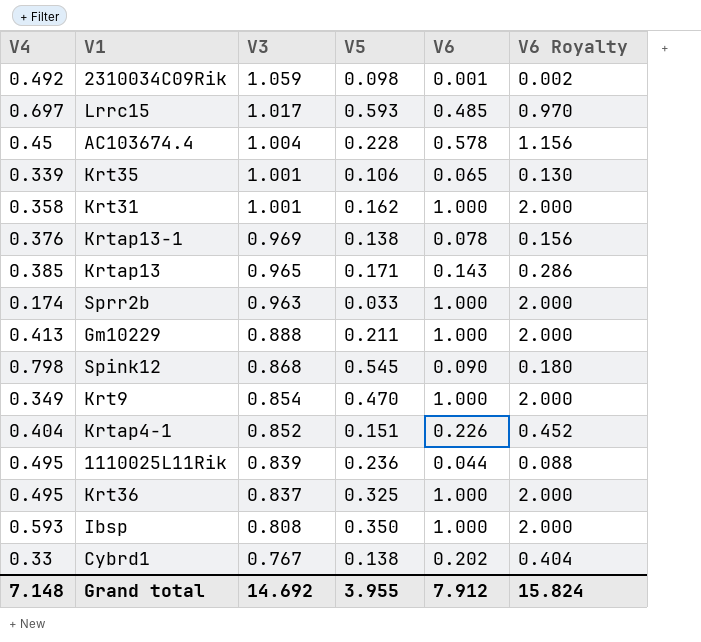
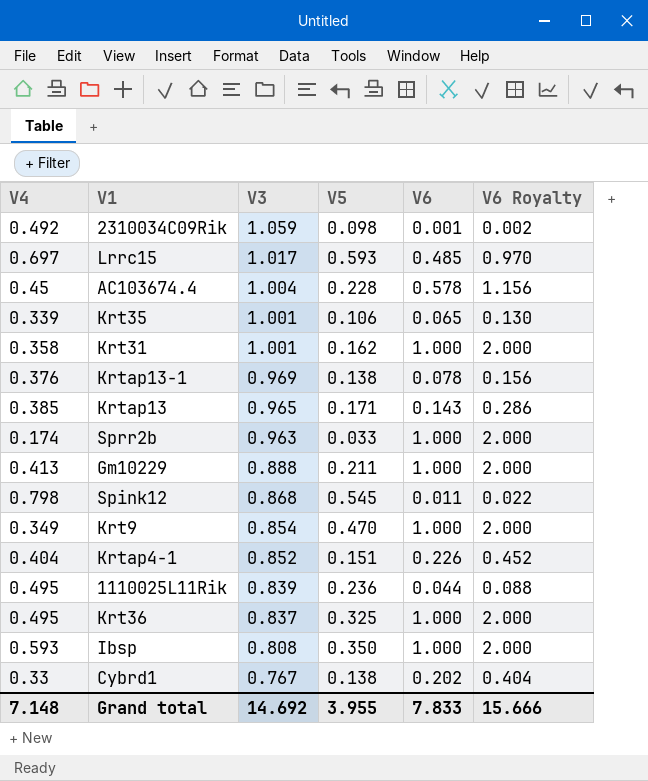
Spink12 | V6: 0.090 -> 0.011
Spink12 | V6 Royalty: 0.180 -> 0.022
Grand total | V6: 7.912 -> 7.833
Grand total | V6 Royalty: 15.824 -> 15.666

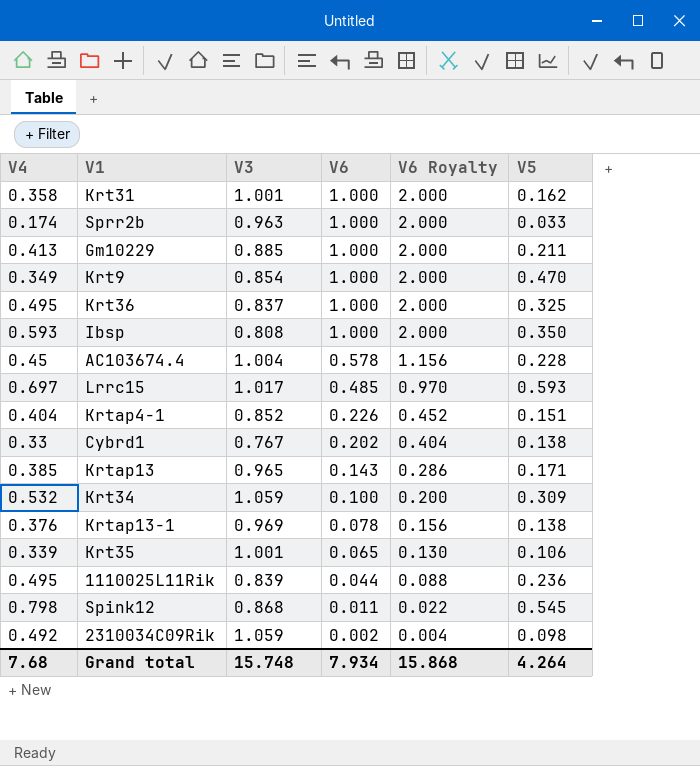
row order: V3 descending -> V6 descending
column V5 | position: 4 -> 6
Gm10229 | V3: 0.888 -> 0.885
row Krt34: none -> 0.532 | 1.059 | 0.100 | 0.200 | 0.309
2310034C09Rik | V6: 0.001 -> 0.002
2310034C09Rik | V6 Royalty: 0.002 -> 0.004
Grand total | V4: 7.148 -> 7.68
Grand total | V3: 14.692 -> 15.748
Grand total | V6: 7.833 -> 7.934
Grand total | V6 Royalty: 15.666 -> 15.868
Grand total | V5: 3.955 -> 4.264

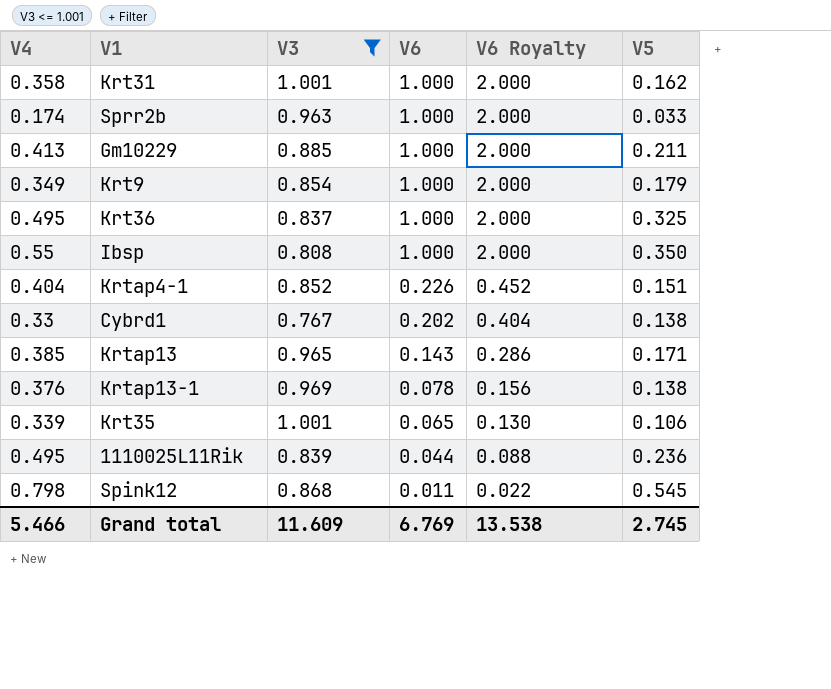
filter: none -> V3 <= 1.001
Krt9 | V5: 0.470 -> 0.179
Ibsp | V4: 0.593 -> 0.55
Grand total | V4: 7.68 -> 5.466
Grand total | V3: 15.748 -> 11.609
Grand total | V6: 7.934 -> 6.769
Grand total | V6 Royalty: 15.868 -> 13.538
Grand total | V5: 4.264 -> 2.745

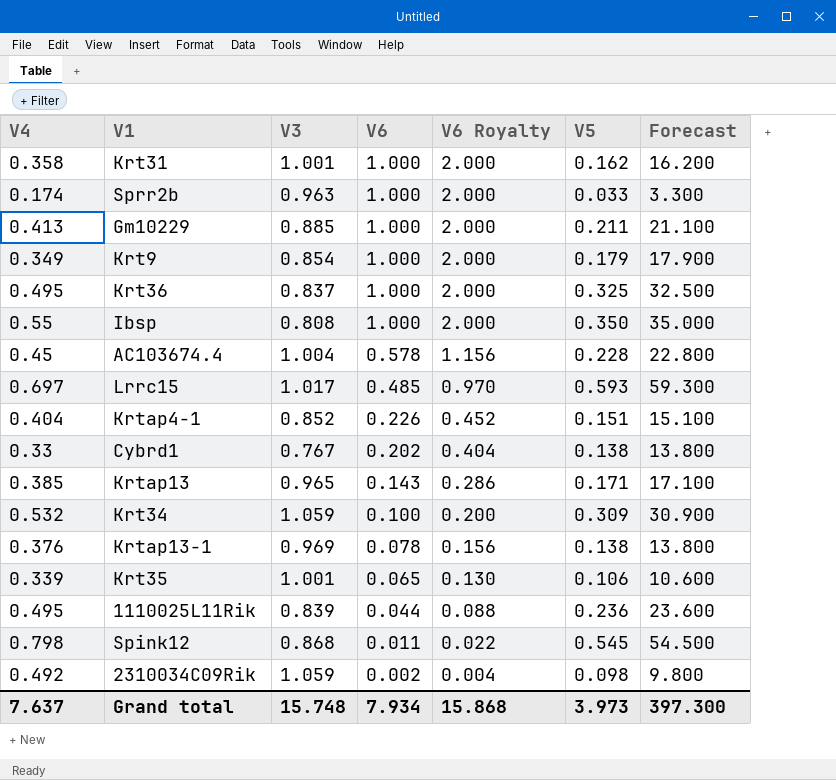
filter: V3 <= 1.001 -> none
column Forecast | formula: none -> [V5] * 100
Grand total | V4: 5.466 -> 7.637
Grand total | V3: 11.609 -> 15.748
Grand total | V6: 6.769 -> 7.934
Grand total | V6 Royalty: 13.538 -> 15.868
Grand total | V5: 2.745 -> 3.973

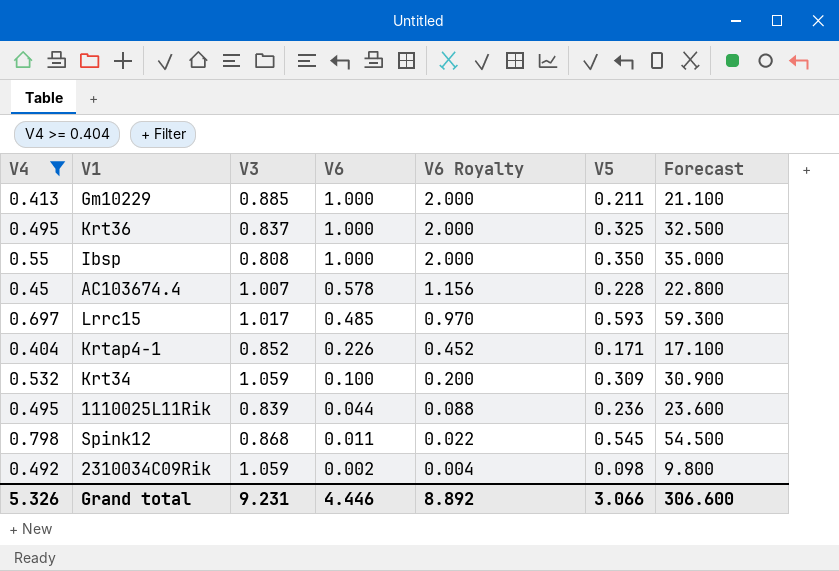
filter: none -> V4 >= 0.404
AC103674.4 | V3: 1.004 -> 1.007
Krtap4-1 | V5: 0.151 -> 0.171
Krtap4-1 | Forecast: 15.100 -> 17.100
Grand total | V4: 7.637 -> 5.326
Grand total | V3: 15.748 -> 9.231
Grand total | V6: 7.934 -> 4.446
Grand total | V6 Royalty: 15.868 -> 8.892
Grand total | V5: 3.973 -> 3.066
Grand total | Forecast: 397.300 -> 306.600

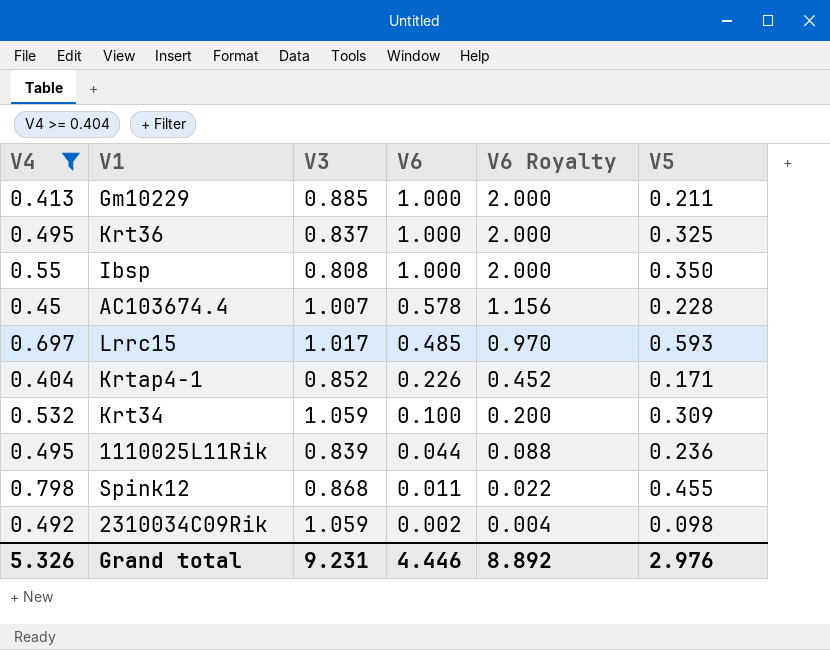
column Forecast | formula: [V5] * 100 -> none
Spink12 | V5: 0.545 -> 0.455
Grand total | V5: 3.066 -> 2.976

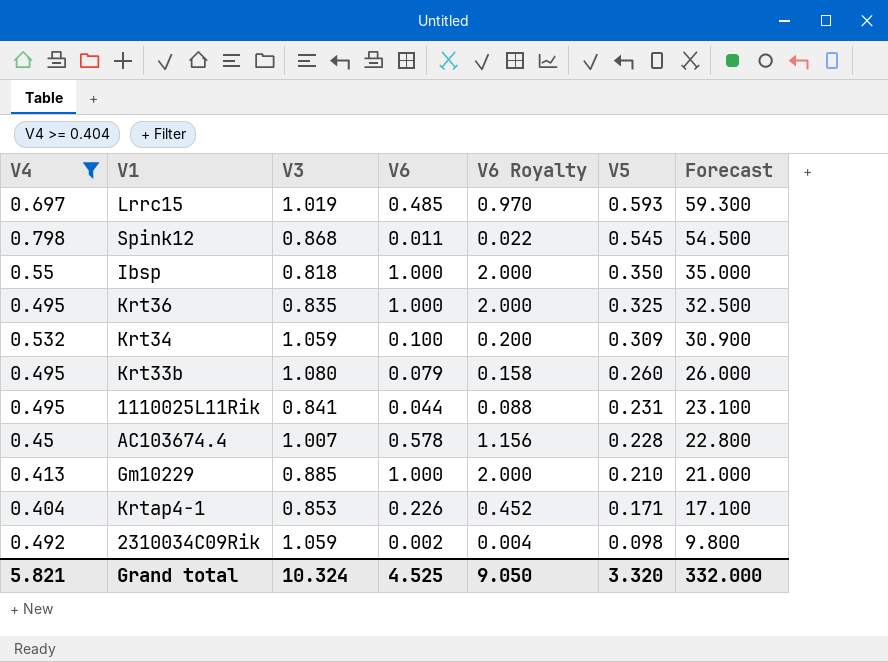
row order: V6 descending -> V5 descending
column Forecast | formula: none -> [V5] * 100
Lrrc15 | V3: 1.017 -> 1.019
Spink12 | V5: 0.455 -> 0.545
Ibsp | V3: 0.808 -> 0.818
Krt36 | V3: 0.837 -> 0.835
row Krt33b: none -> 0.495 | 1.080 | 0.079 | 0.158 | 0.260 | 26.000
1110025L11Rik | V3: 0.839 -> 0.841
1110025L11Rik | V5: 0.236 -> 0.231
Gm10229 | V5: 0.211 -> 0.210
Krtap4-1 | V3: 0.852 -> 0.853
Grand total | V4: 5.326 -> 5.821
Grand total | V3: 9.231 -> 10.324
Grand total | V6: 4.446 -> 4.525
Grand total | V6 Royalty: 8.892 -> 9.050
Grand total | V5: 2.976 -> 3.320

